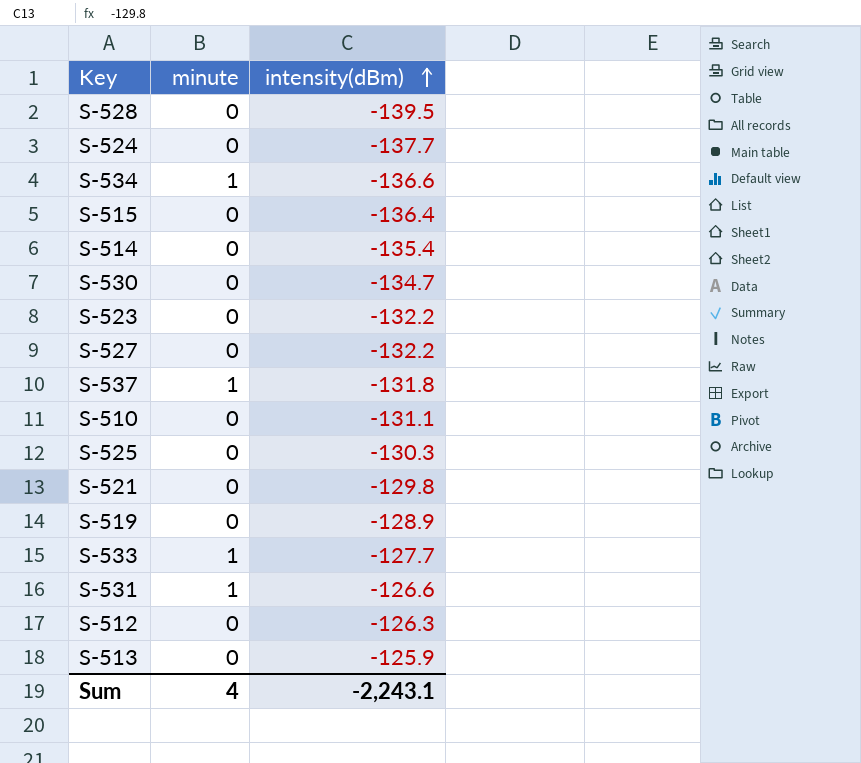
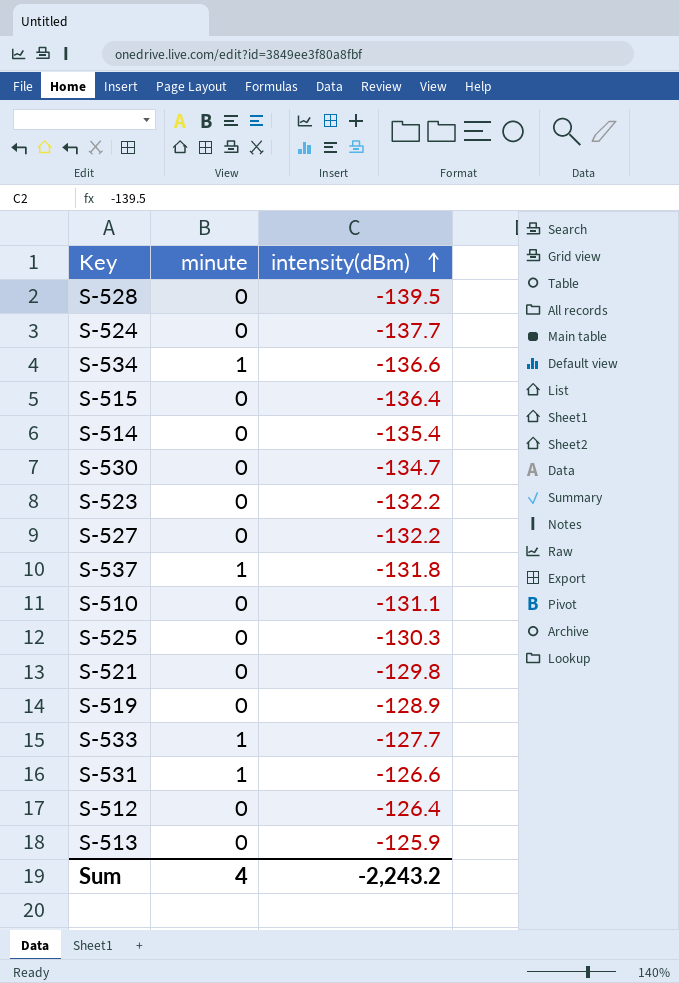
S-512 | intensity(dBm): -126.3 -> -126.4
Sum | intensity(dBm): -2,243.1 -> -2,243.2

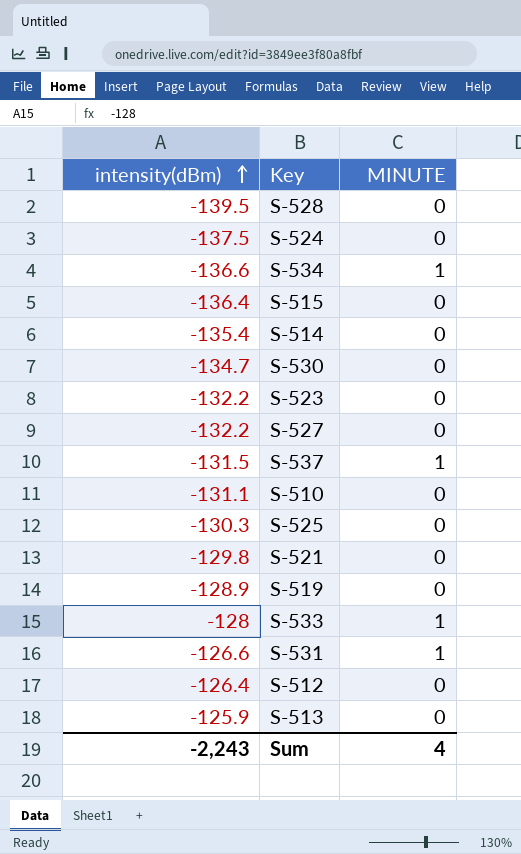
column intensity(dBm) | position: 3 -> 1
column name: minute -> MINUTE
S-524 | intensity(dBm): -137.7 -> -137.5
S-537 | intensity(dBm): -131.8 -> -131.5
S-533 | intensity(dBm): -127.7 -> -128
Sum | intensity(dBm): -2,243.2 -> -2,243

